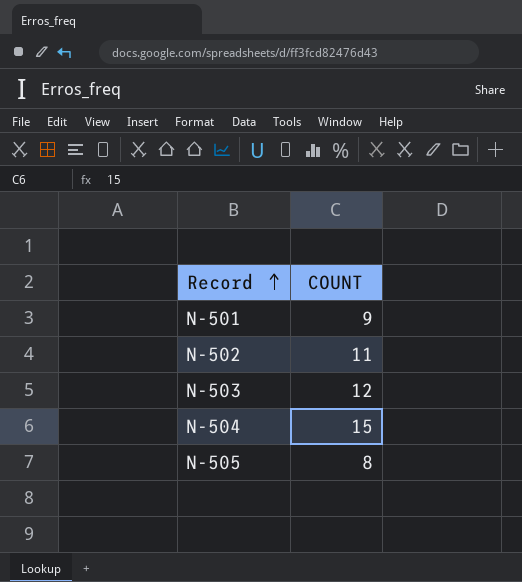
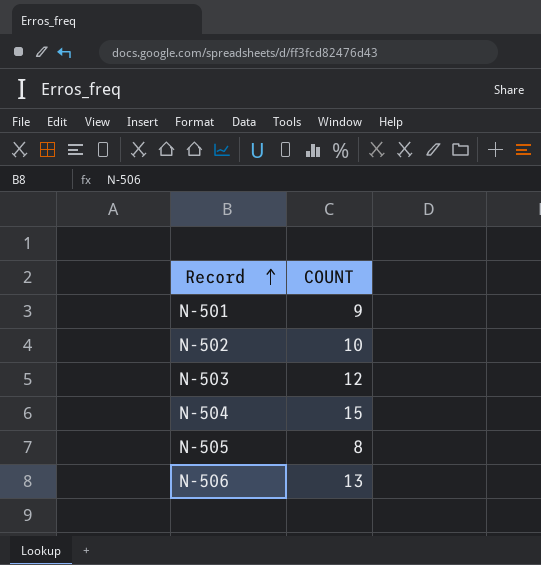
N-502 | COUNT: 11 -> 10
row N-506: none -> 13

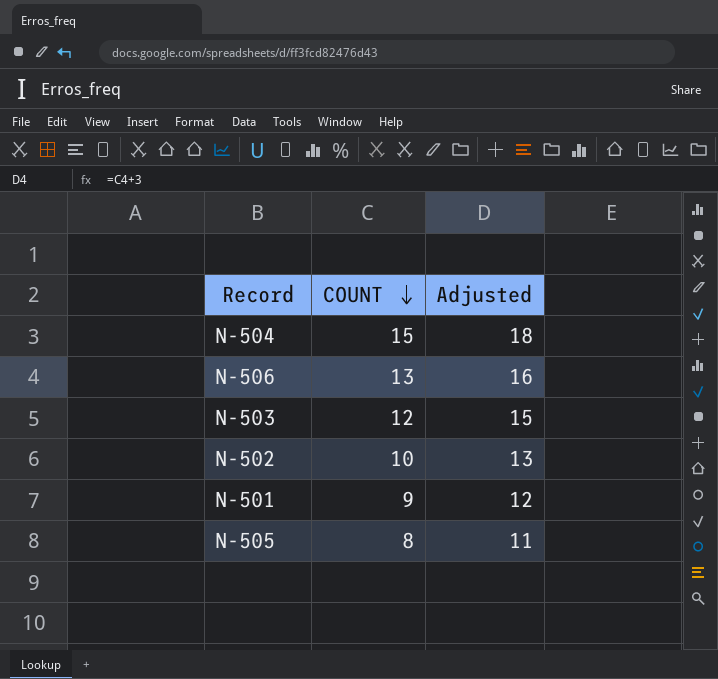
row order: Record ascending -> COUNT descending
column Adjusted | formula: none -> [COUNT] + 3

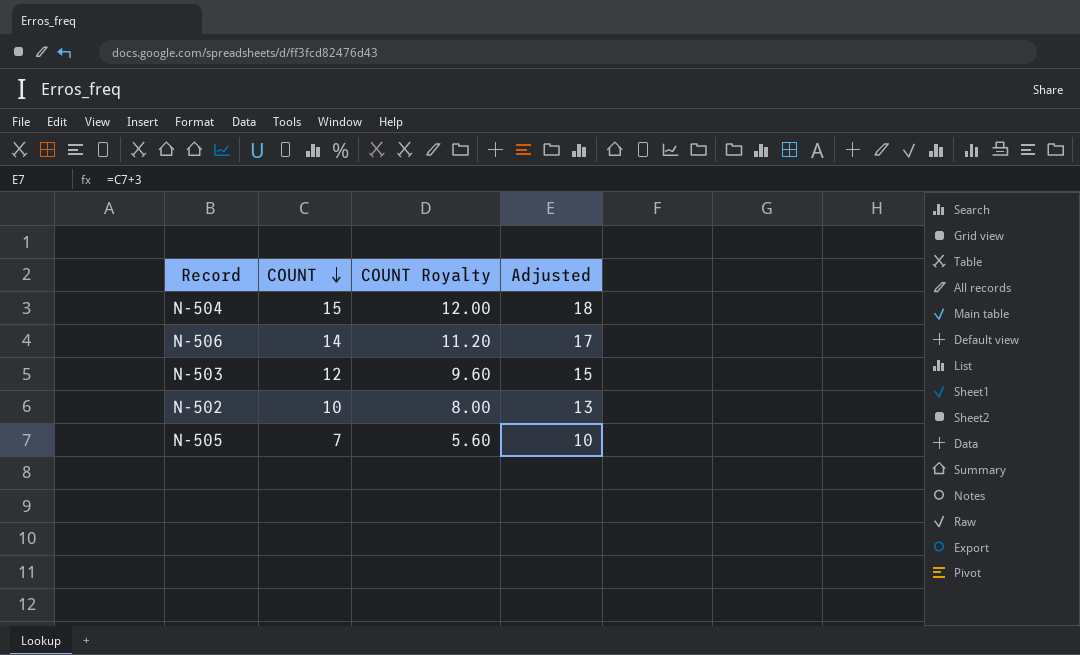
column COUNT Royalty | formula: none -> [COUNT] * 0.8
row N-501: 9 | 12 -> none
N-506 | COUNT: 13 -> 14
N-506 | Adjusted: 16 -> 17
N-505 | COUNT: 8 -> 7
N-505 | Adjusted: 11 -> 10

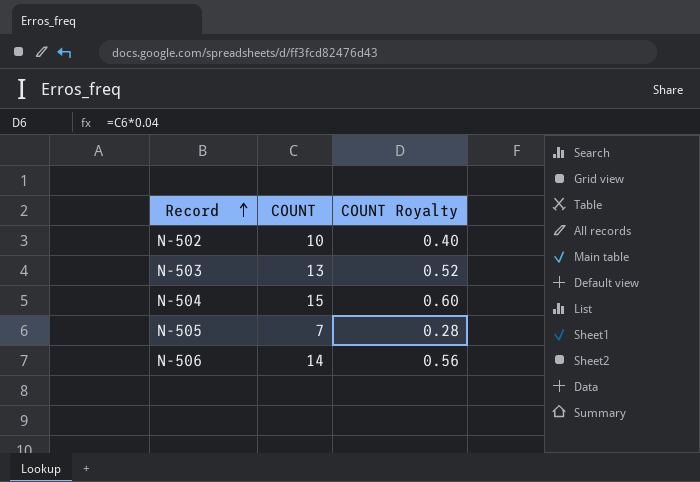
row order: COUNT descending -> Record ascending
column Adjusted | formula: [COUNT] + 3 -> none
column COUNT Royalty | formula: [COUNT] * 0.8 -> [COUNT] * 0.04
N-503 | COUNT: 12 -> 13

